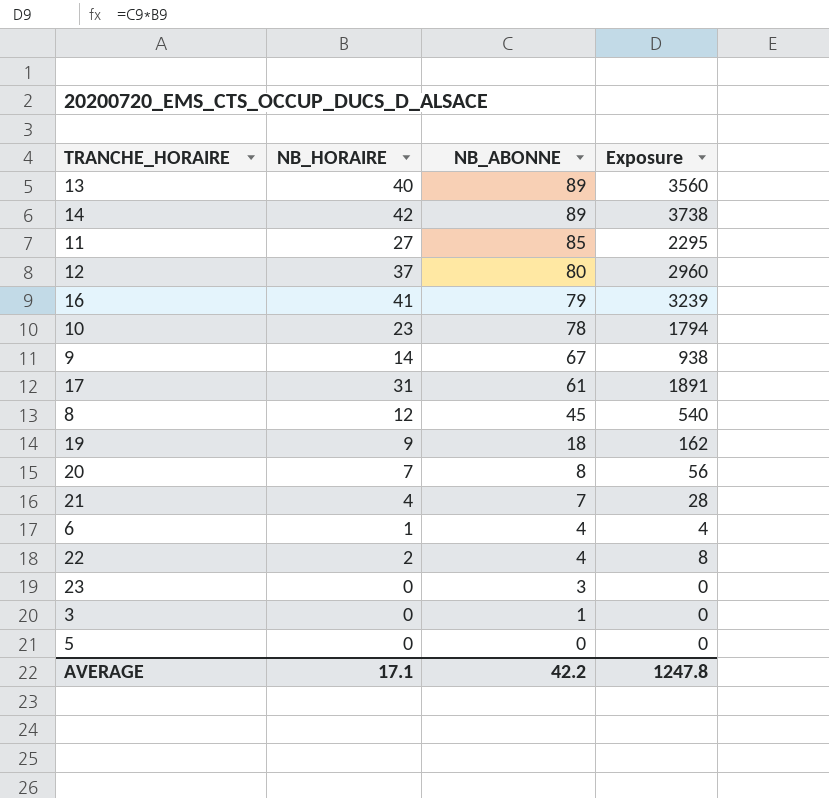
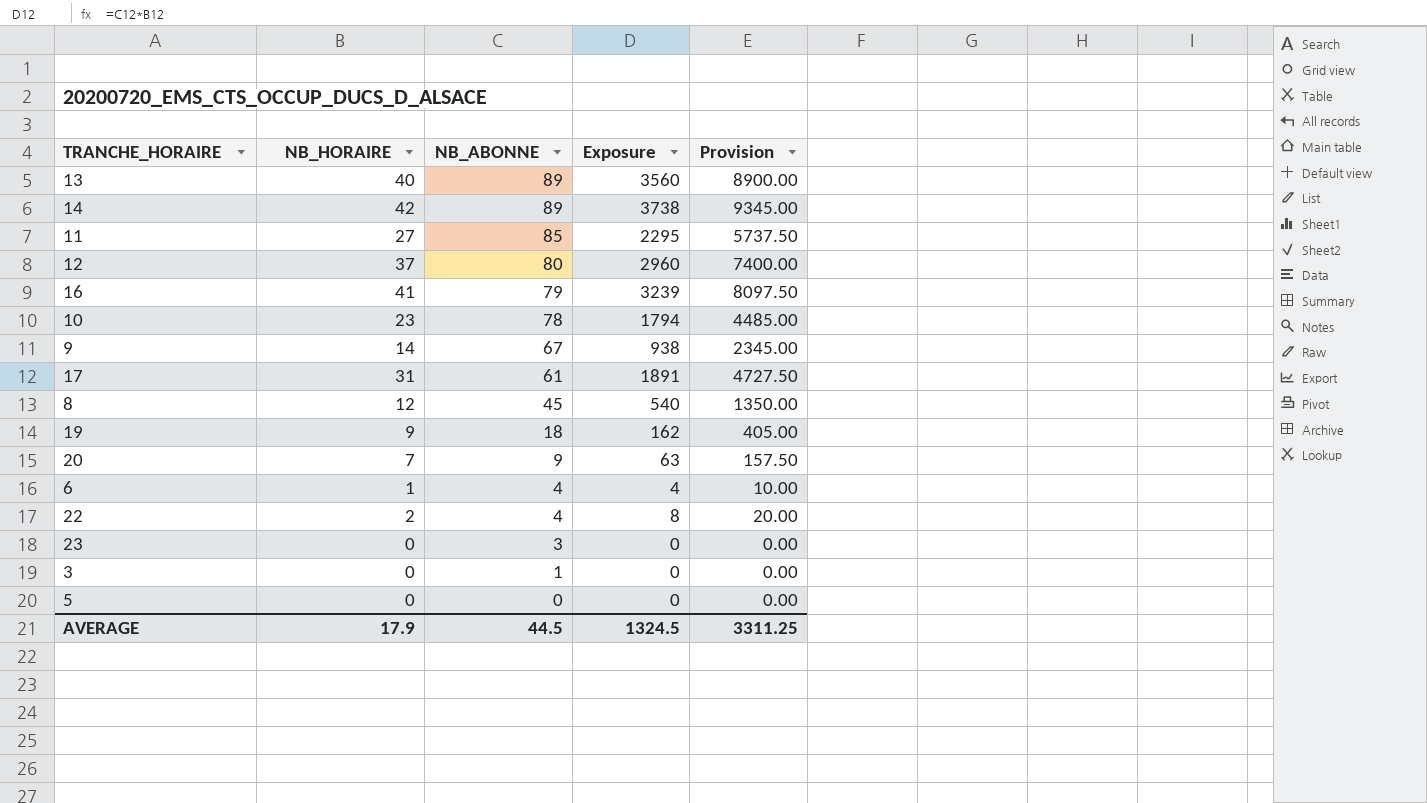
column Provision | formula: none -> [Exposure] * 2.5
row 21: 4 | 7 | 28 -> none
20 | NB_ABONNE: 8 -> 9
20 | Exposure: 56 -> 63
AVERAGE | NB_HORAIRE: 17.1 -> 17.9
AVERAGE | NB_ABONNE: 42.2 -> 44.5
AVERAGE | Exposure: 1247.8 -> 1324.5

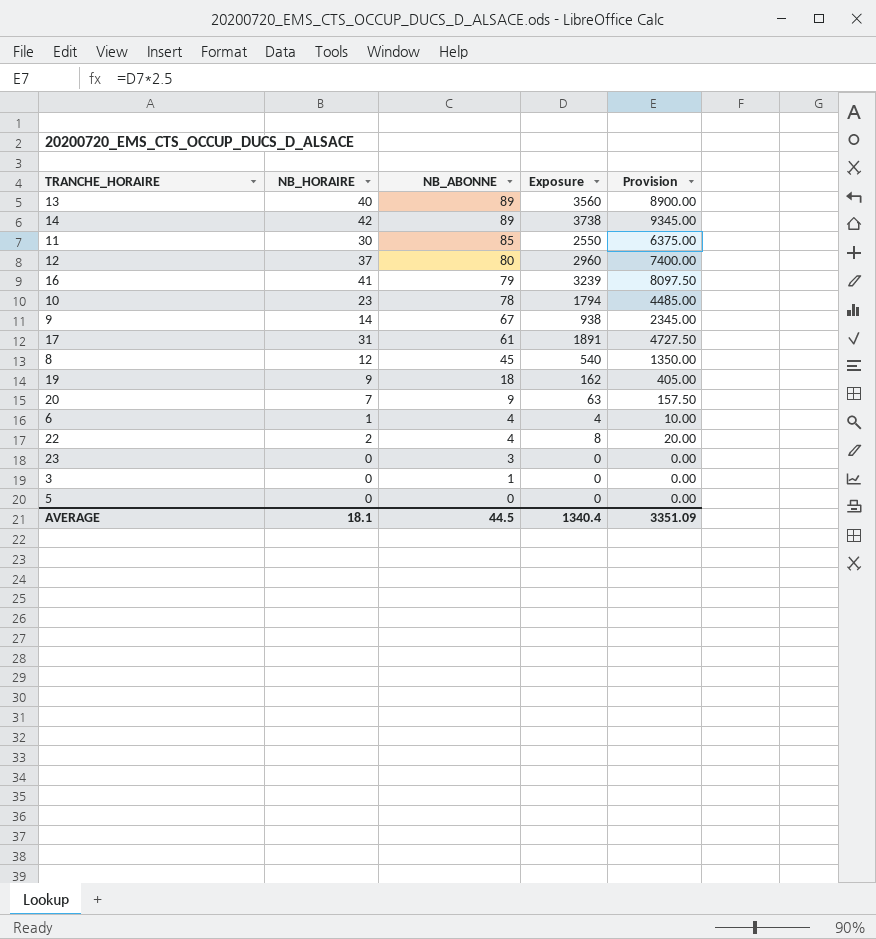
11 | NB_HORAIRE: 27 -> 30
11 | Exposure: 2295 -> 2550
11 | Provision: 5737.50 -> 6375.00
AVERAGE | NB_HORAIRE: 17.9 -> 18.1
AVERAGE | Exposure: 1324.5 -> 1340.4
AVERAGE | Provision: 3311.25 -> 3351.09

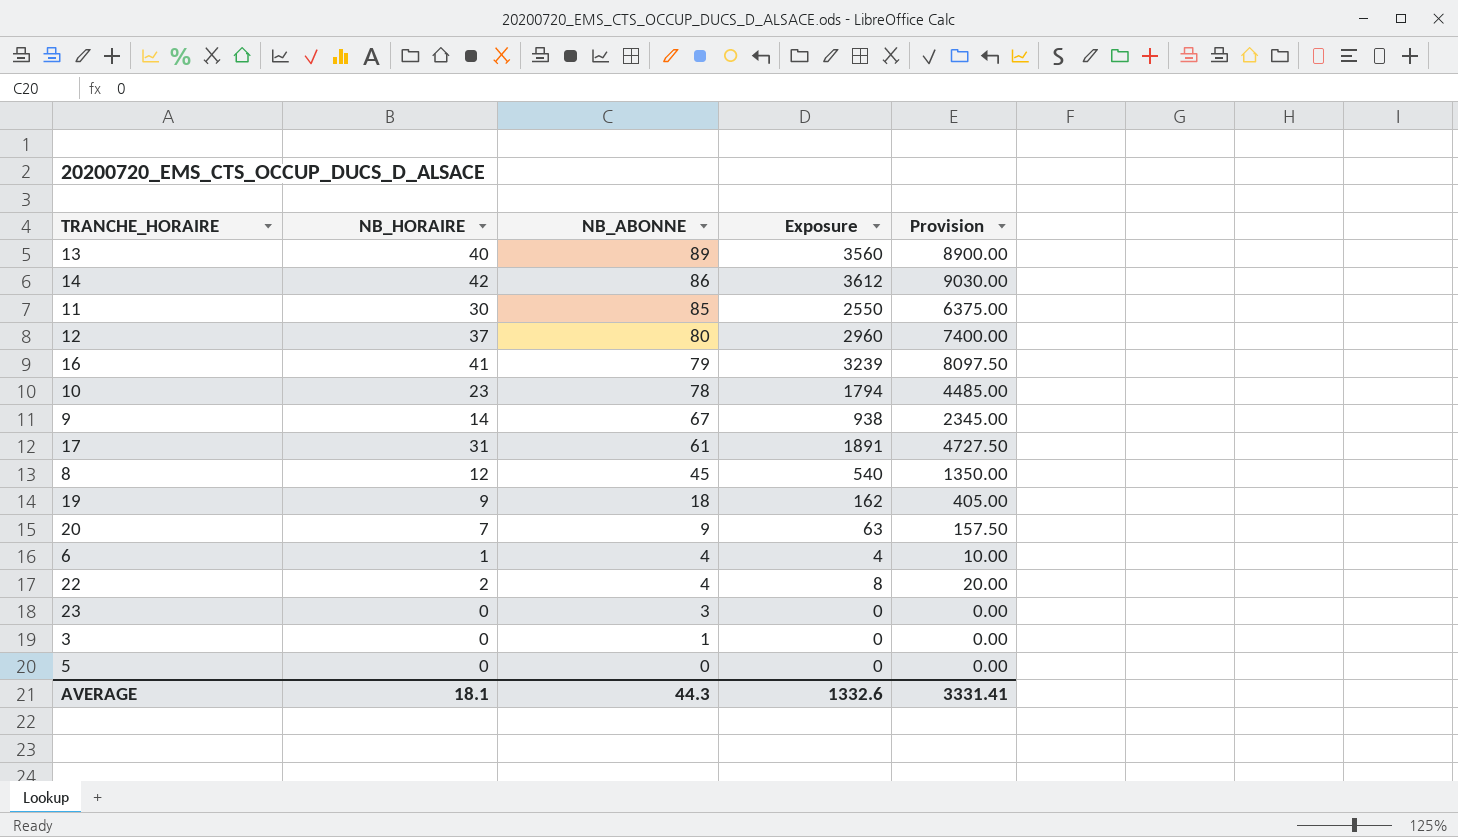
14 | NB_ABONNE: 89 -> 86
14 | Exposure: 3738 -> 3612
14 | Provision: 9345.00 -> 9030.00
AVERAGE | NB_ABONNE: 44.5 -> 44.3
AVERAGE | Exposure: 1340.4 -> 1332.6
AVERAGE | Provision: 3351.09 -> 3331.41

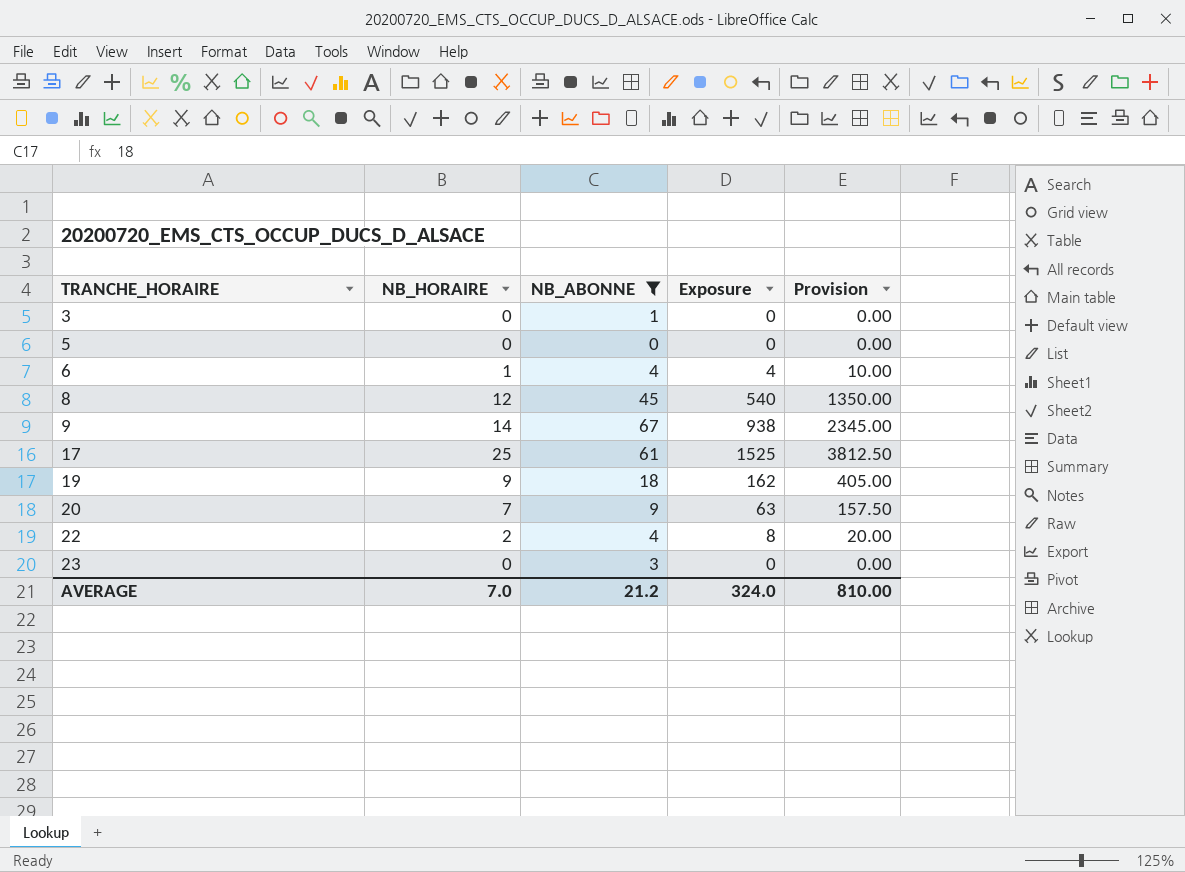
filter: none -> NB_ABONNE <= 67
row order: NB_ABONNE descending -> TRANCHE_HORAIRE ascending
17 | NB_HORAIRE: 31 -> 25
17 | Exposure: 1891 -> 1525
17 | Provision: 4727.50 -> 3812.50
AVERAGE | NB_HORAIRE: 18.1 -> 7.0
AVERAGE | NB_ABONNE: 44.3 -> 21.2
AVERAGE | Exposure: 1332.6 -> 324.0
AVERAGE | Provision: 3331.41 -> 810.00

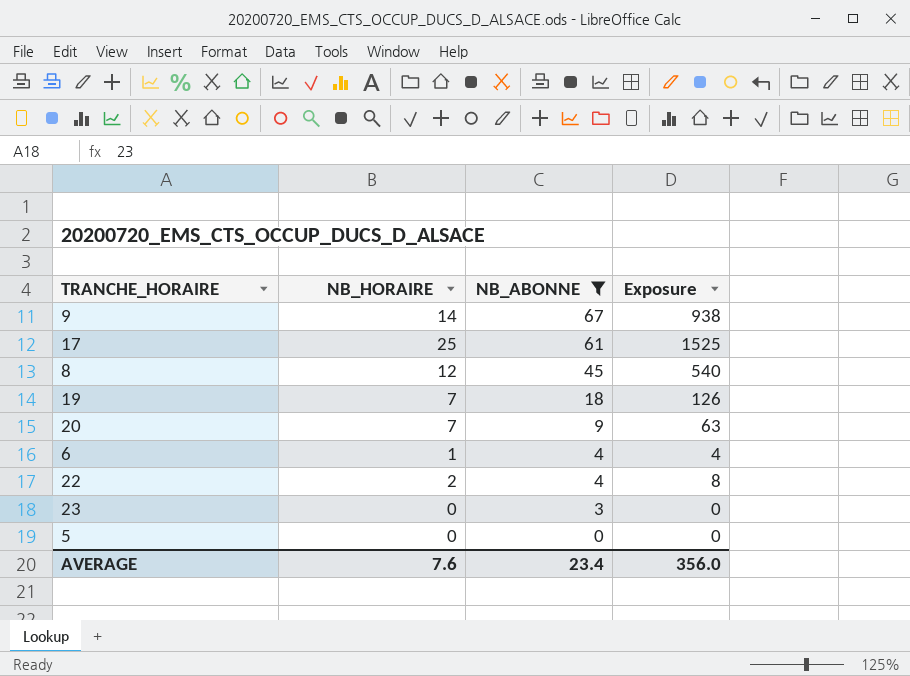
row order: TRANCHE_HORAIRE ascending -> NB_ABONNE descending
column Provision | formula: [Exposure] * 2.5 -> none
row 3: 0 | 1 | 0 | 0.00 -> none
19 | NB_HORAIRE: 9 -> 7
19 | Exposure: 162 -> 126
AVERAGE | NB_HORAIRE: 7.0 -> 7.6
AVERAGE | NB_ABONNE: 21.2 -> 23.4
AVERAGE | Exposure: 324.0 -> 356.0

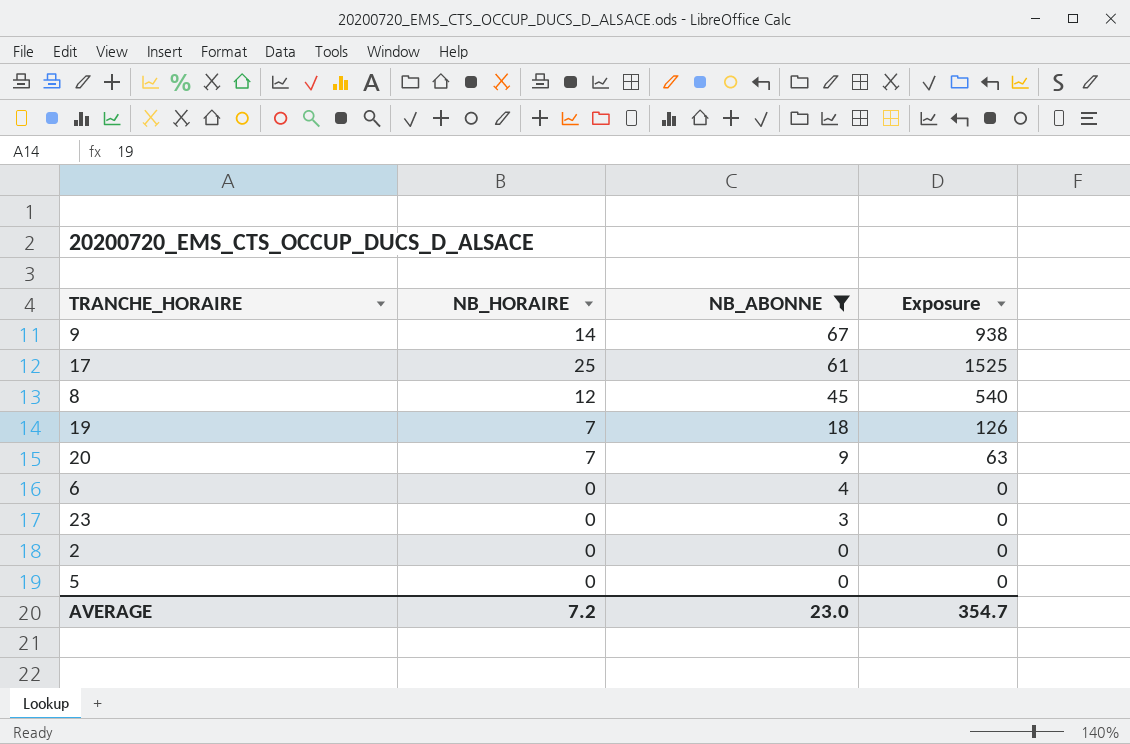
row 22: 2 | 4 | 8 -> none
6 | NB_HORAIRE: 1 -> 0
6 | Exposure: 4 -> 0
row 2: none -> 0 | 0 | 0
AVERAGE | NB_HORAIRE: 7.6 -> 7.2
AVERAGE | NB_ABONNE: 23.4 -> 23.0
AVERAGE | Exposure: 356.0 -> 354.7

